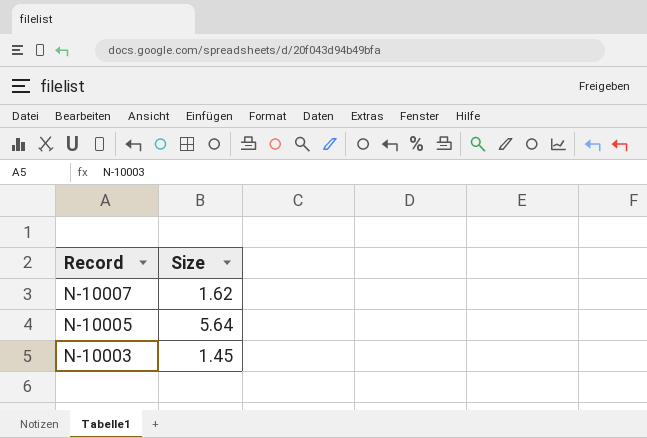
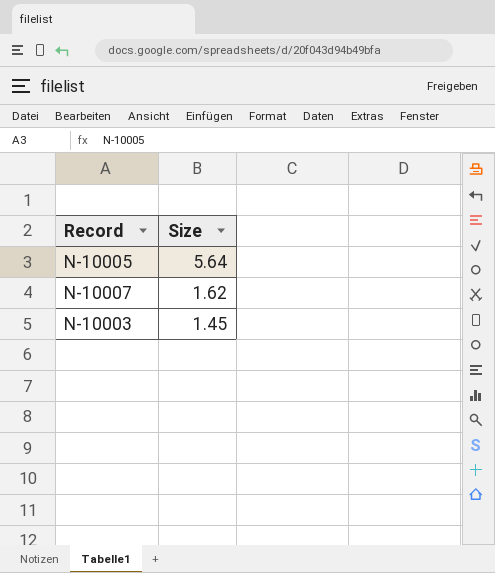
row order: Record descending -> Size descending

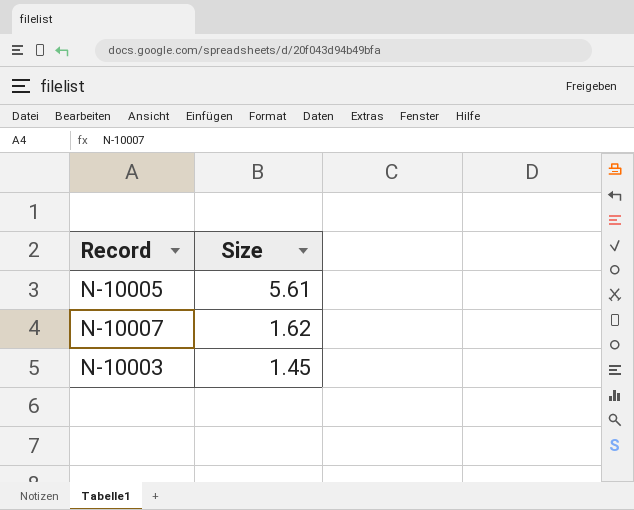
N-10005 | Size: 5.64 -> 5.61

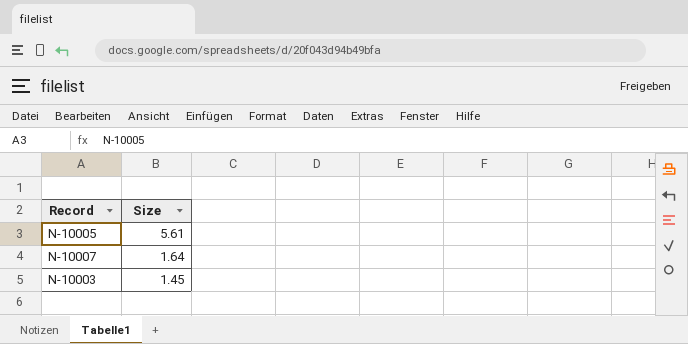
N-10007 | Size: 1.62 -> 1.64

